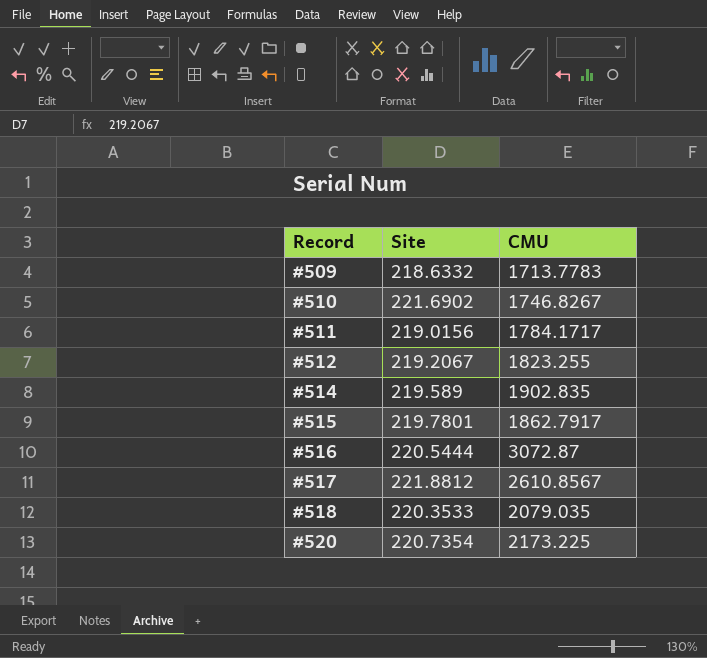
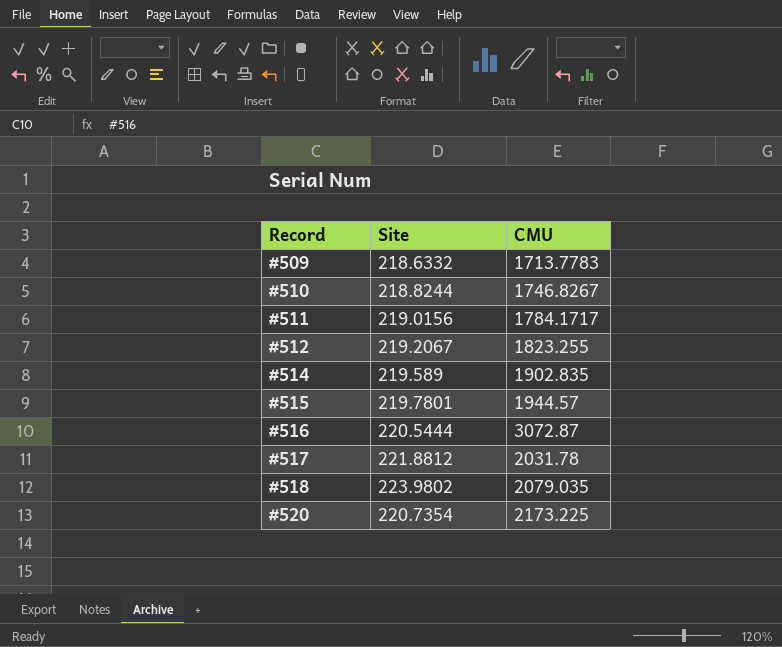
#510 | Site: 221.6902 -> 218.8244
#515 | CMU: 1862.7917 -> 1944.57
#517 | CMU: 2610.8567 -> 2031.78
#518 | Site: 220.3533 -> 223.9802

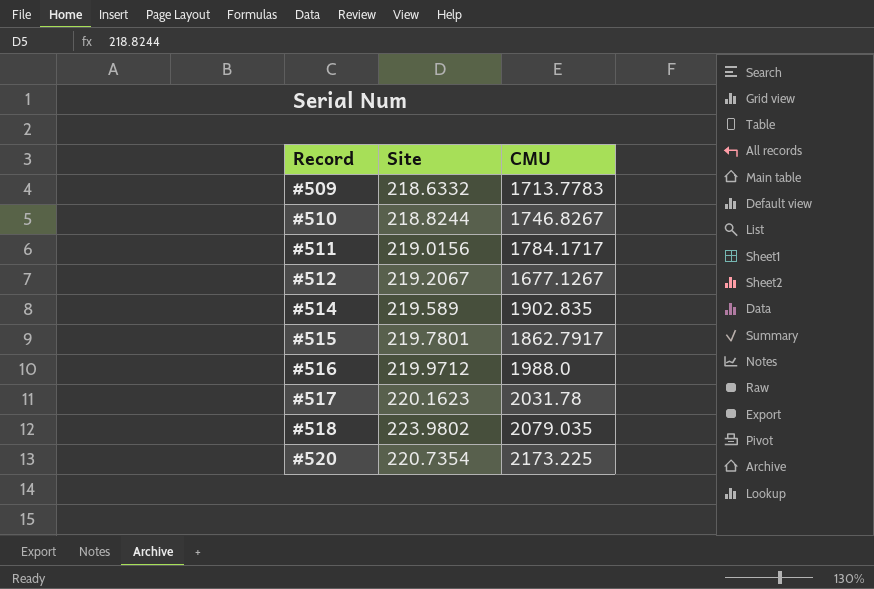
#512 | CMU: 1823.255 -> 1677.1267
#515 | CMU: 1944.57 -> 1862.7917
#516 | Site: 220.5444 -> 219.9712
#516 | CMU: 3072.87 -> 1988.0
#517 | Site: 221.8812 -> 220.1623

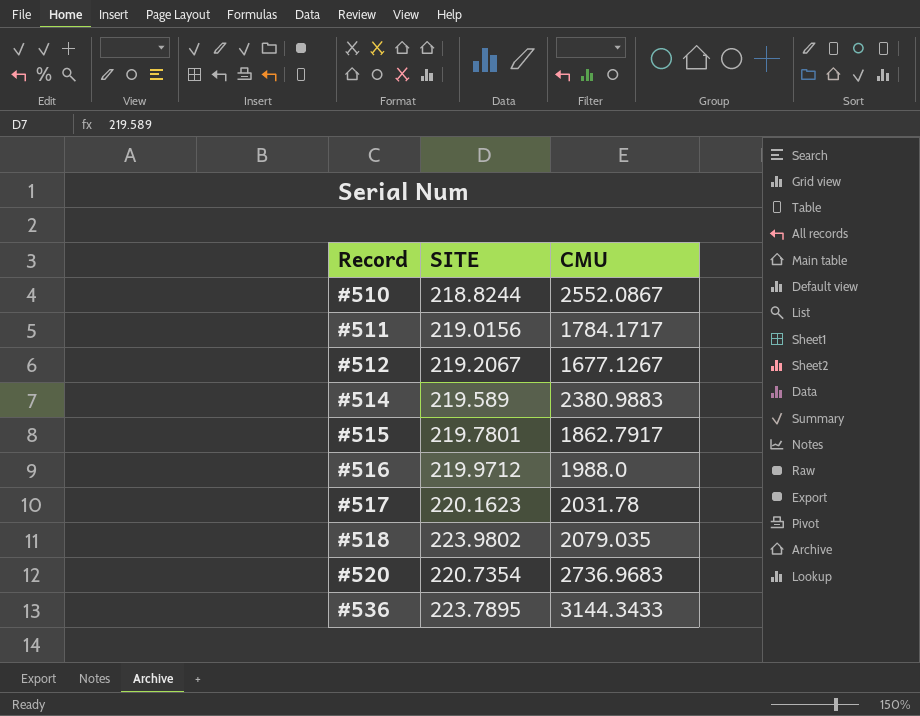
column name: Site -> SITE
row #509: 218.6332 | 1713.7783 -> none
#510 | CMU: 1746.8267 -> 2552.0867
#514 | CMU: 1902.835 -> 2380.9883
#520 | CMU: 2173.225 -> 2736.9683
row #536: none -> 223.7895 | 3144.3433

